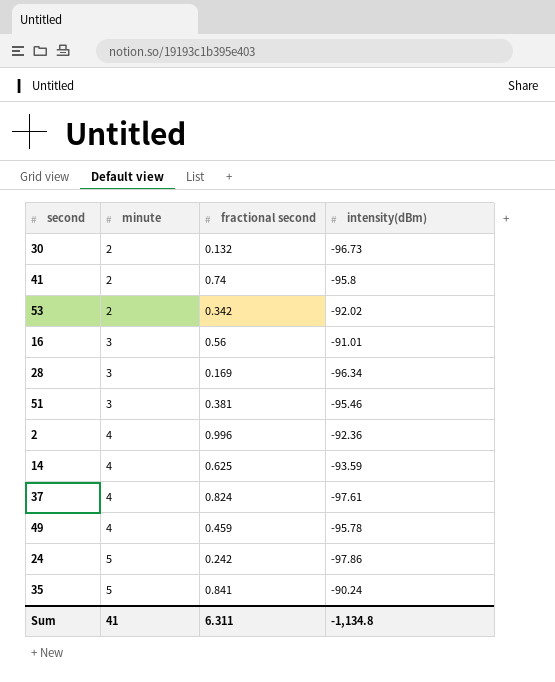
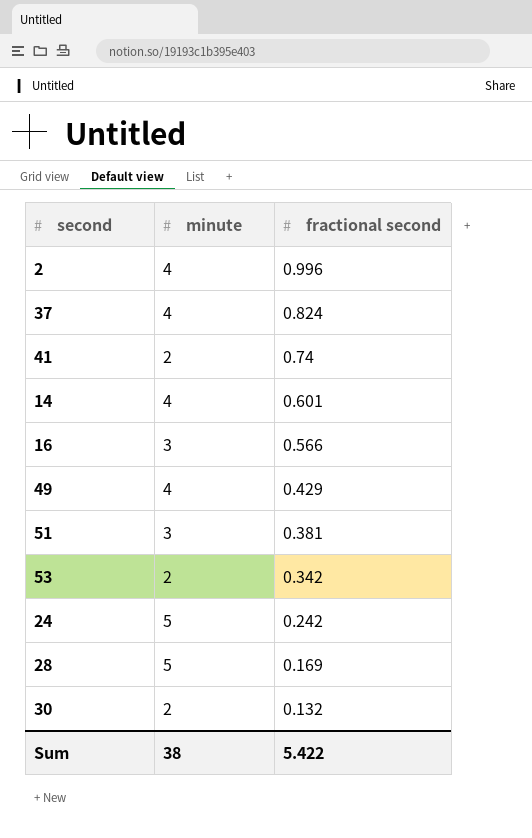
row order: minute ascending -> fractional second descending
column intensity(dBm) | position: 4 -> none
row 35: 5 | 0.841 | -90.24 -> none
14 | fractional second: 0.625 -> 0.601
16 | fractional second: 0.56 -> 0.566
49 | fractional second: 0.459 -> 0.429
28 | minute: 3 -> 5
Sum | minute: 41 -> 38
Sum | fractional second: 6.311 -> 5.422

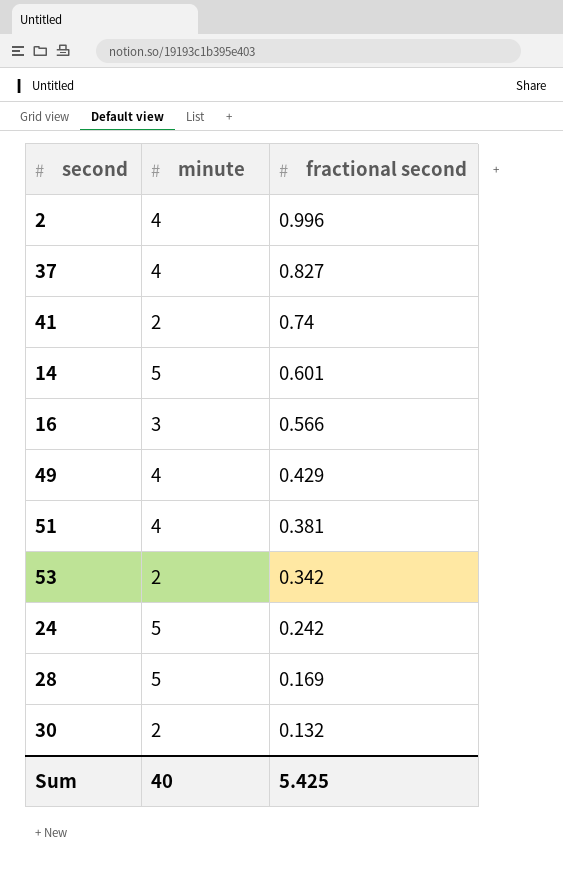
37 | fractional second: 0.824 -> 0.827
14 | minute: 4 -> 5
51 | minute: 3 -> 4
Sum | minute: 38 -> 40
Sum | fractional second: 5.422 -> 5.425

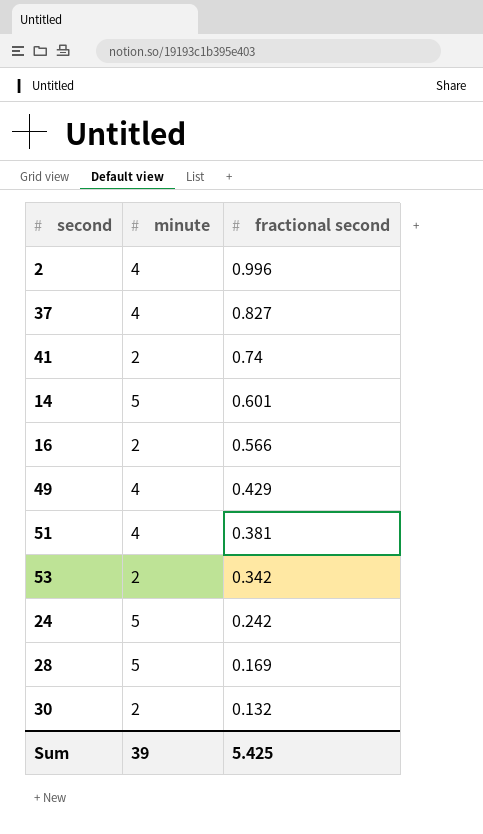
16 | minute: 3 -> 2
Sum | minute: 40 -> 39

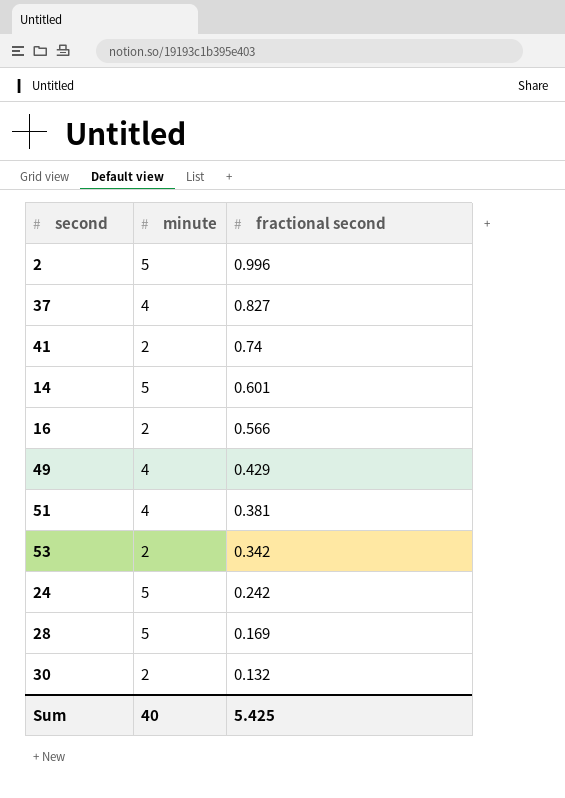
2 | minute: 4 -> 5
Sum | minute: 39 -> 40

